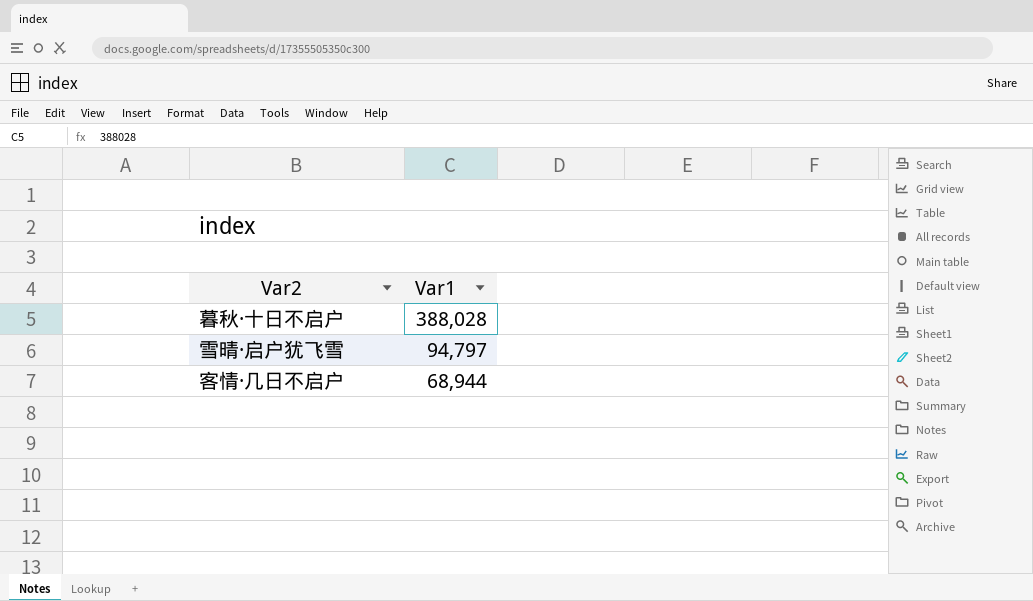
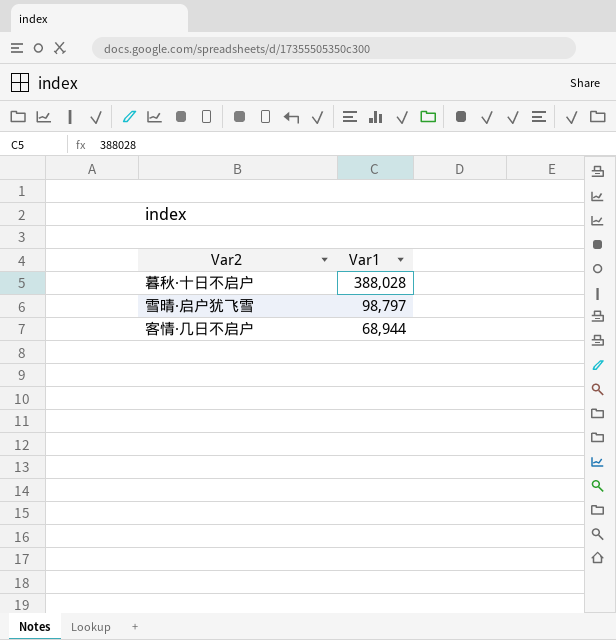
雪晴·启户犹飞雪 | Var1: 94,797 -> 98,797

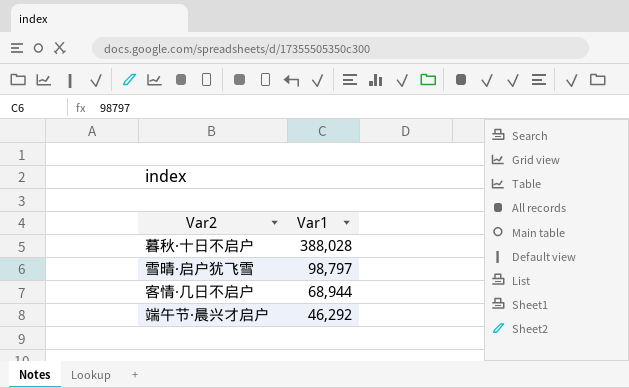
row 端午节·晨兴才启户: none -> 46,292

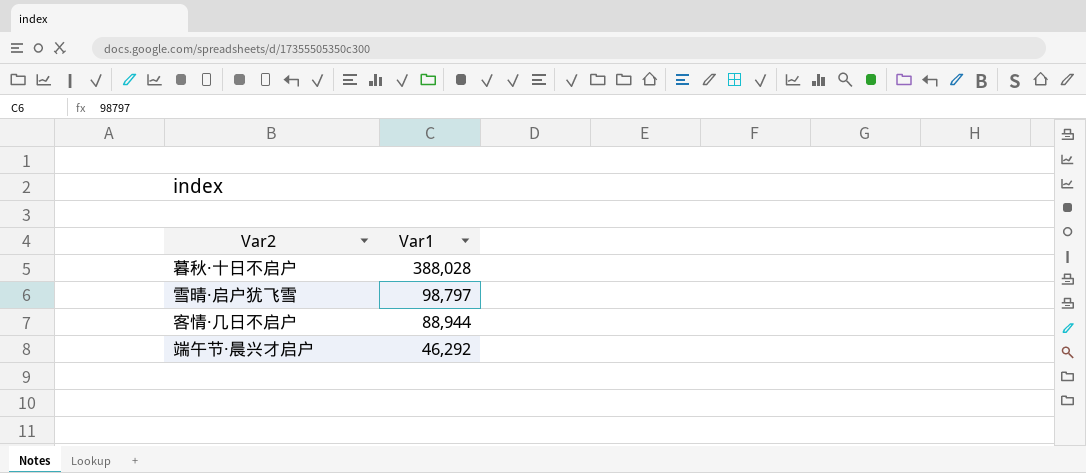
客情·几日不启户 | Var1: 68,944 -> 88,944

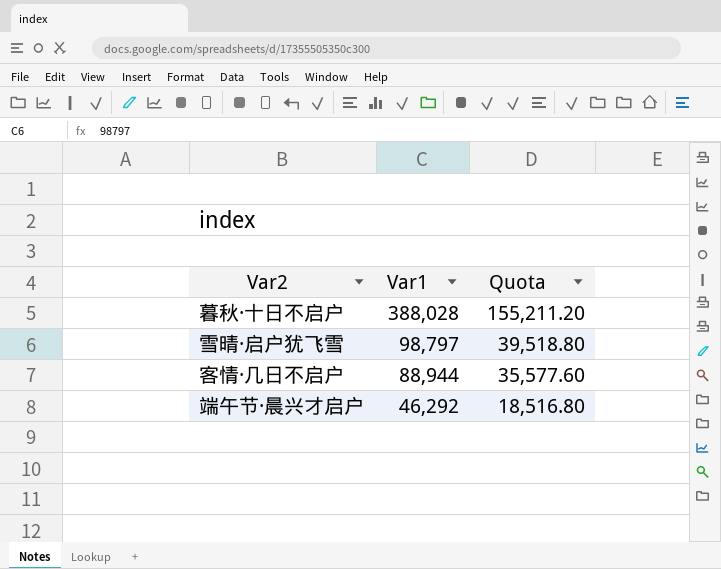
column Quota | formula: none -> [Var1] * 0.4

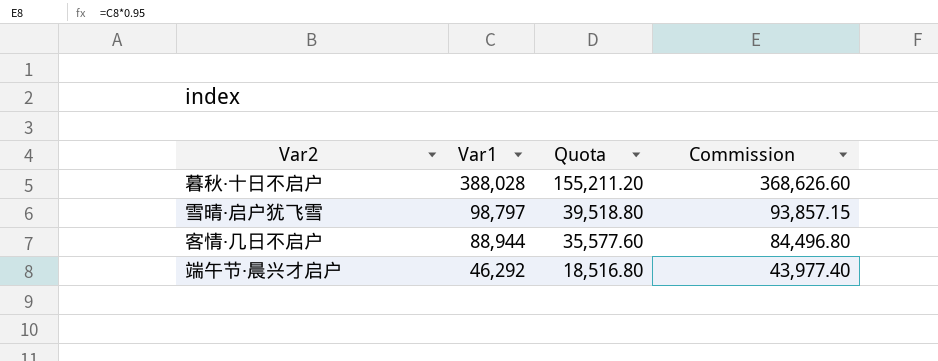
column Commission | formula: none -> [Var1] * 0.95

